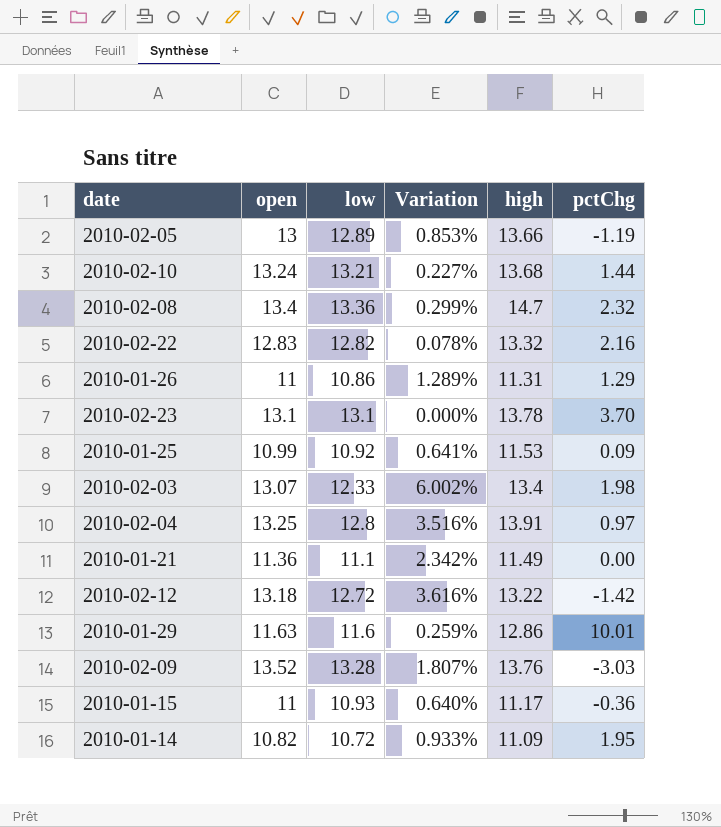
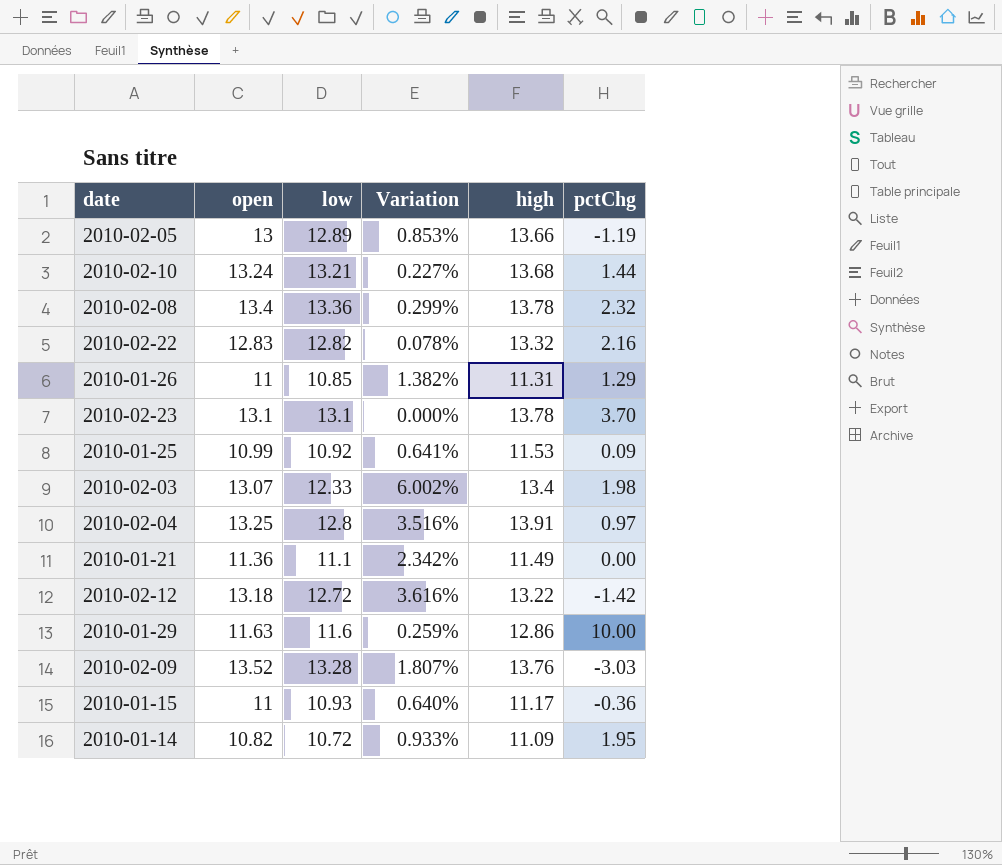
2010-02-08 | high: 14.7 -> 13.78
2010-01-26 | low: 10.86 -> 10.85
2010-01-26 | Variation: 1.289% -> 1.382%
2010-01-29 | pctChg: 10.01 -> 10.00

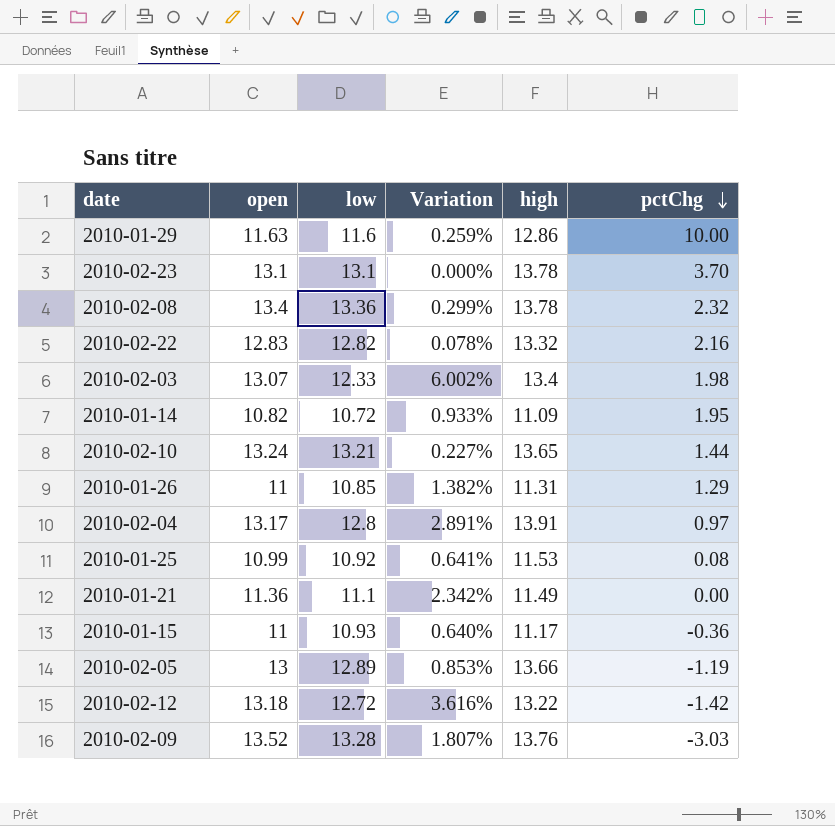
row order: none -> pctChg descending
2010-02-10 | high: 13.68 -> 13.65
2010-02-04 | open: 13.25 -> 13.17
2010-02-04 | Variation: 3.516% -> 2.891%
2010-01-25 | pctChg: 0.09 -> 0.08

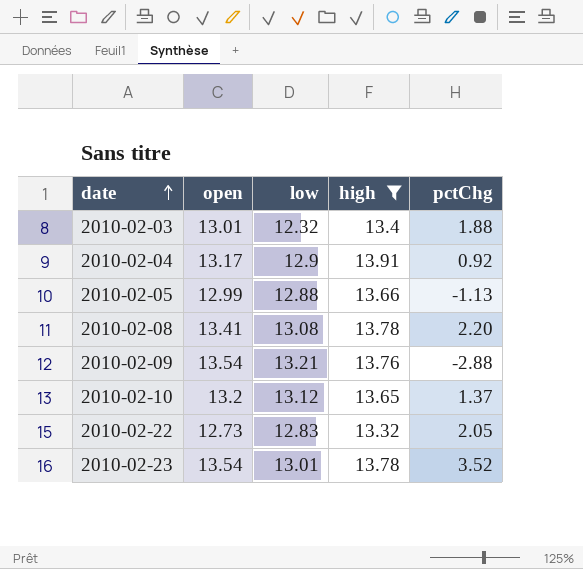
filter: none -> high >= 13.32
row order: pctChg descending -> date ascending
column Variation | formula: ([open] - [low]) / [low] -> none
2010-02-03 | open: 13.07 -> 13.01
2010-02-03 | low: 12.33 -> 12.32
2010-02-03 | pctChg: 1.98 -> 1.88
2010-02-04 | low: 12.8 -> 12.9
2010-02-04 | pctChg: 0.97 -> 0.92
2010-02-05 | open: 13 -> 12.99
2010-02-05 | low: 12.89 -> 12.88
2010-02-05 | pctChg: -1.19 -> -1.13
2010-02-08 | open: 13.4 -> 13.41
2010-02-08 | low: 13.36 -> 13.08
2010-02-08 | pctChg: 2.32 -> 2.20
2010-02-09 | open: 13.52 -> 13.54
2010-02-09 | low: 13.28 -> 13.21
2010-02-09 | pctChg: -3.03 -> -2.88
2010-02-10 | open: 13.24 -> 13.2
2010-02-10 | low: 13.21 -> 13.12
2010-02-10 | pctChg: 1.44 -> 1.37
2010-02-22 | open: 12.83 -> 12.73
2010-02-22 | low: 12.82 -> 12.83
2010-02-22 | pctChg: 2.16 -> 2.05
2010-02-23 | open: 13.1 -> 13.54
2010-02-23 | low: 13.1 -> 13.01
2010-02-23 | pctChg: 3.70 -> 3.52

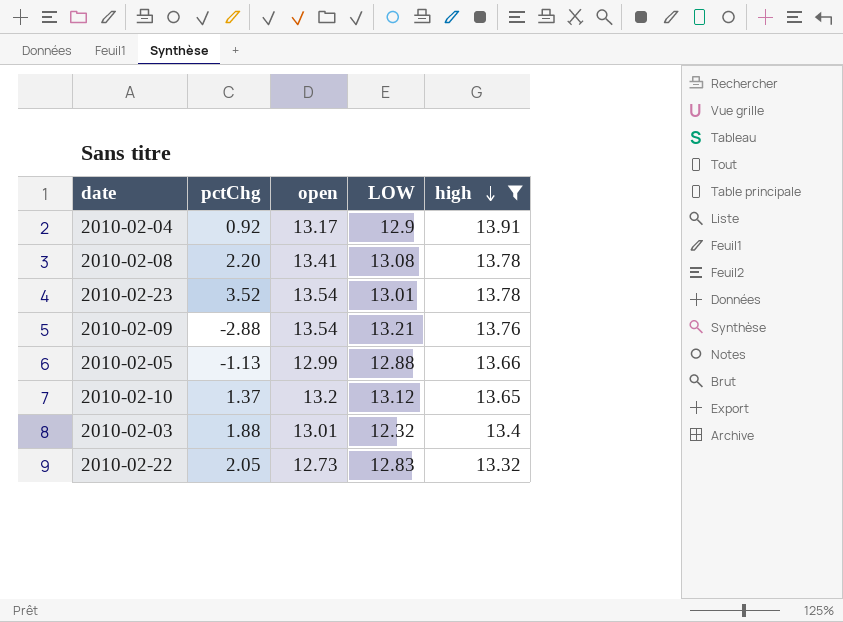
row order: date ascending -> high descending
column pctChg | position: 5 -> 2
column name: low -> LOW

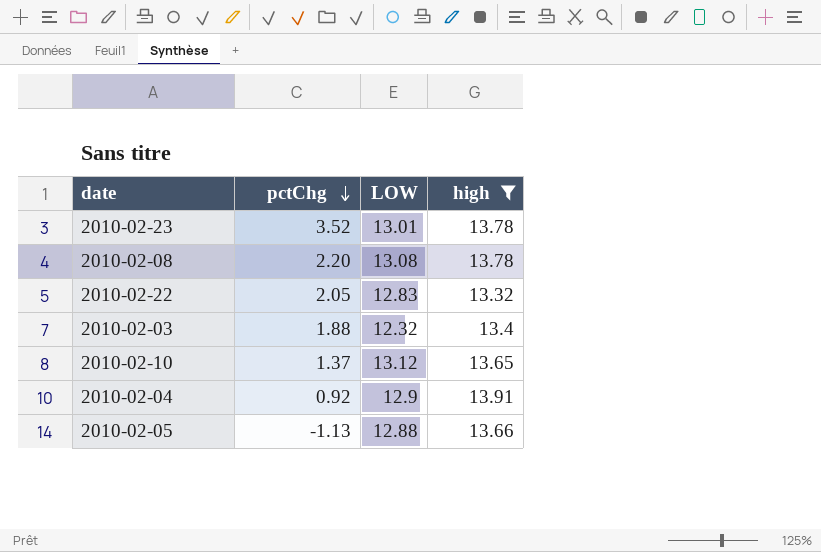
row order: high descending -> pctChg descending
column open | position: 3 -> none
row 2010-02-09: -2.88 | 13.54 | 13.21 | 13.76 -> none

